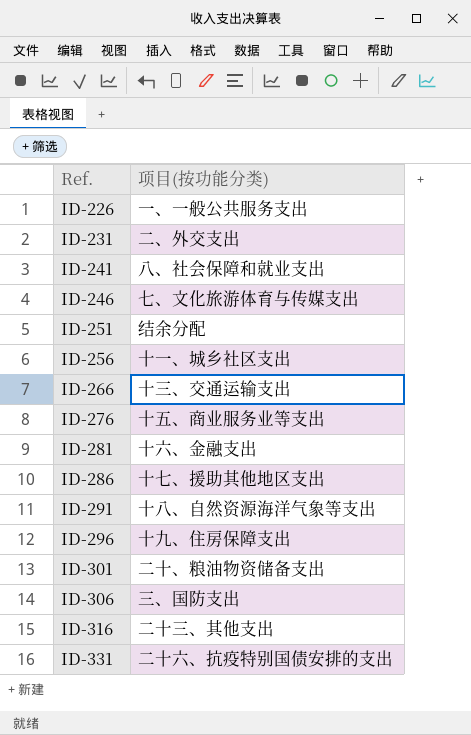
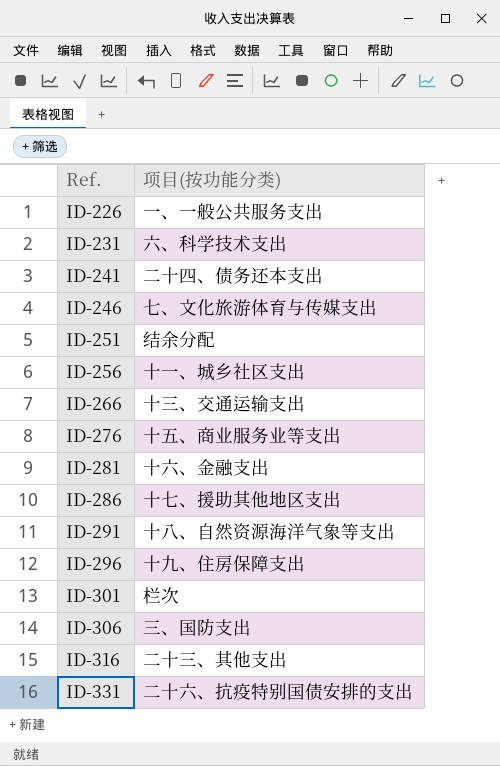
ID-231 | 项目(按功能分类): 二、外交支出 -> 六、科学技术支出
ID-241 | 项目(按功能分类): 八、社会保障和就业支出 -> 二十四、债务还本支出
ID-301 | 项目(按功能分类): 二十、粮油物资储备支出 -> 栏次

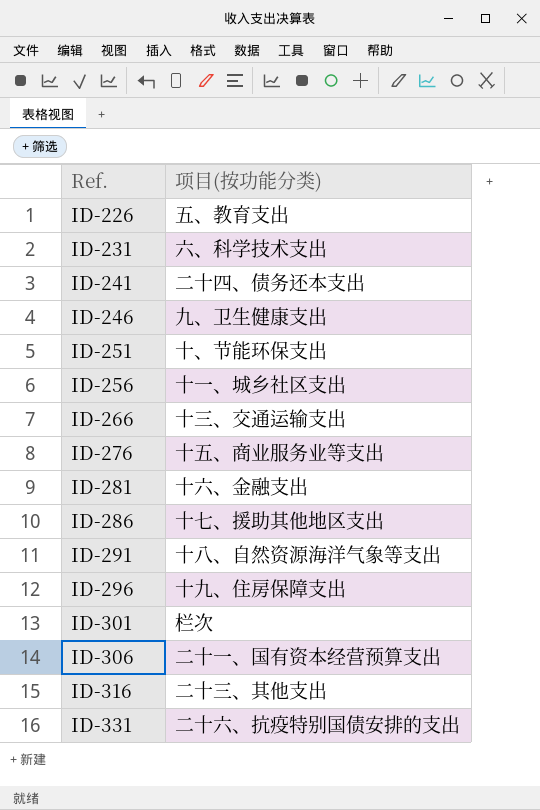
ID-226 | 项目(按功能分类): 一、一般公共服务支出 -> 五、教育支出
ID-246 | 项目(按功能分类): 七、文化旅游体育与传媒支出 -> 九、卫生健康支出
ID-251 | 项目(按功能分类): 结余分配 -> 十、节能环保支出
ID-306 | 项目(按功能分类): 三、国防支出 -> 二十一、国有资本经营预算支出

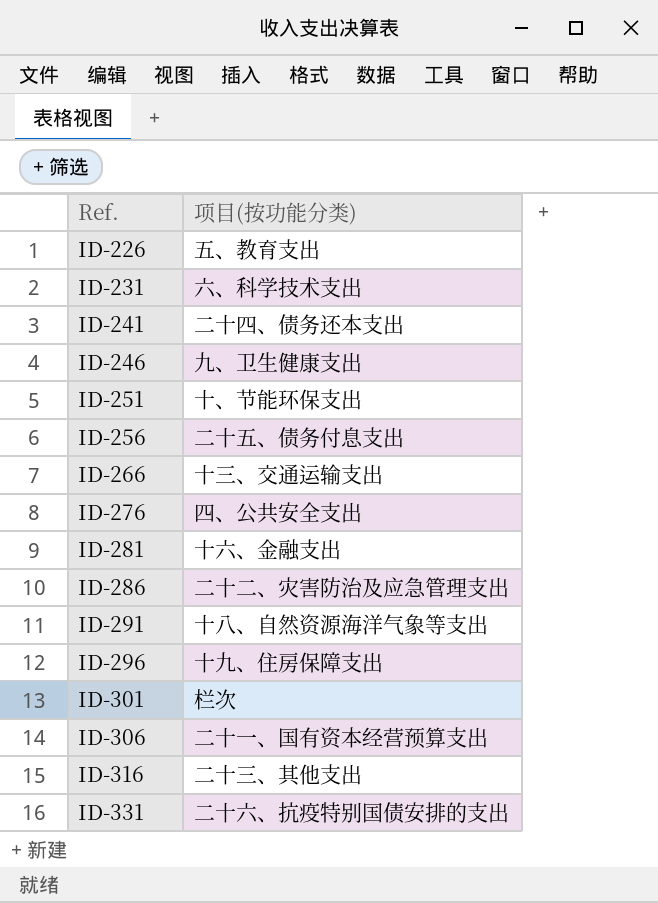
ID-256 | 项目(按功能分类): 十一、城乡社区支出 -> 二十五、债务付息支出
ID-276 | 项目(按功能分类): 十五、商业服务业等支出 -> 四、公共安全支出
ID-286 | 项目(按功能分类): 十七、援助其他地区支出 -> 二十二、灾害防治及应急管理支出

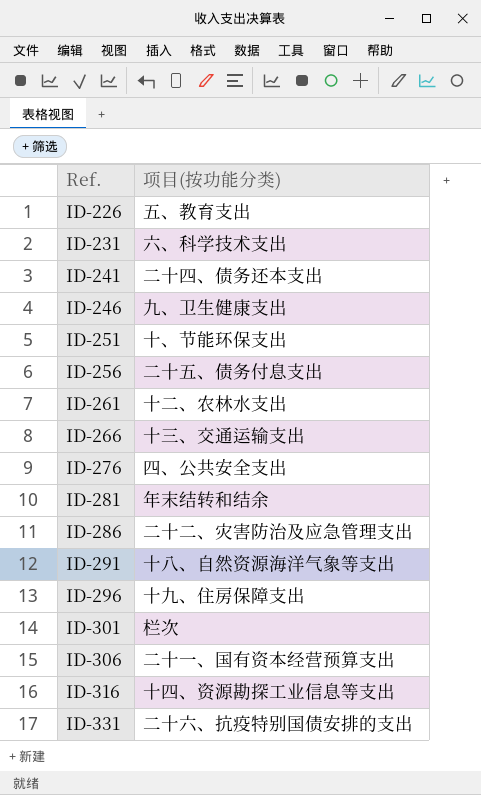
row ID-261: none -> 十二、农林水支出
ID-281 | 项目(按功能分类): 十六、金融支出 -> 年末结转和结余
ID-316 | 项目(按功能分类): 二十三、其他支出 -> 十四、资源勘探工业信息等支出

